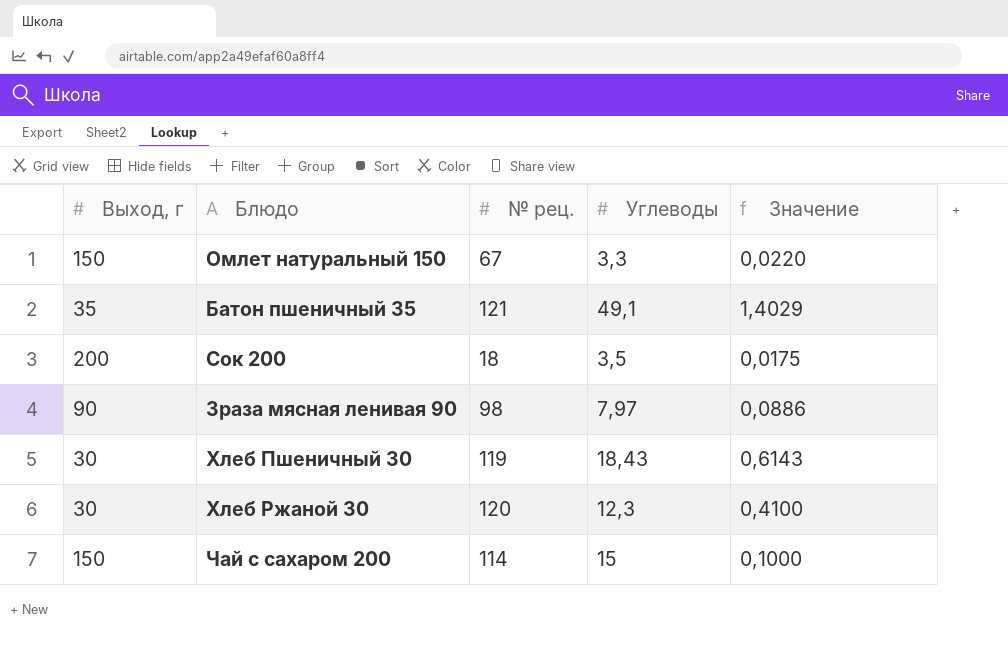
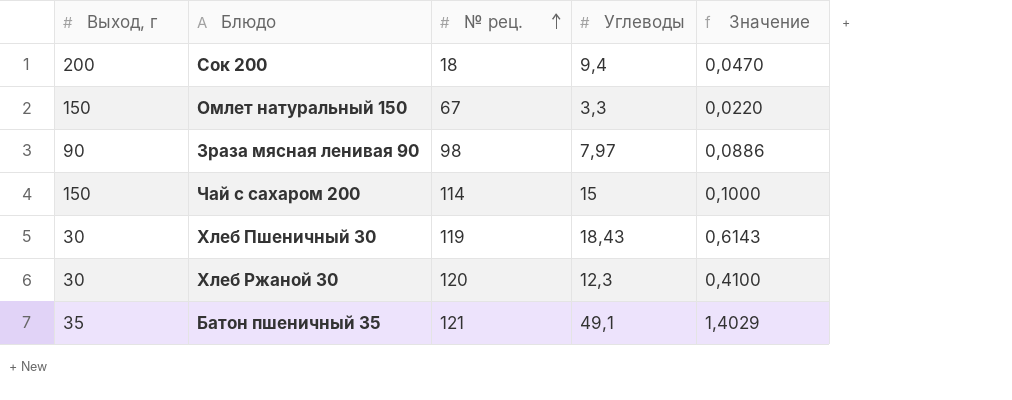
row order: none -> № рец. ascending
Сок 200 | Углеводы: 3,5 -> 9,4
Сок 200 | Значение: 0,0175 -> 0,0470

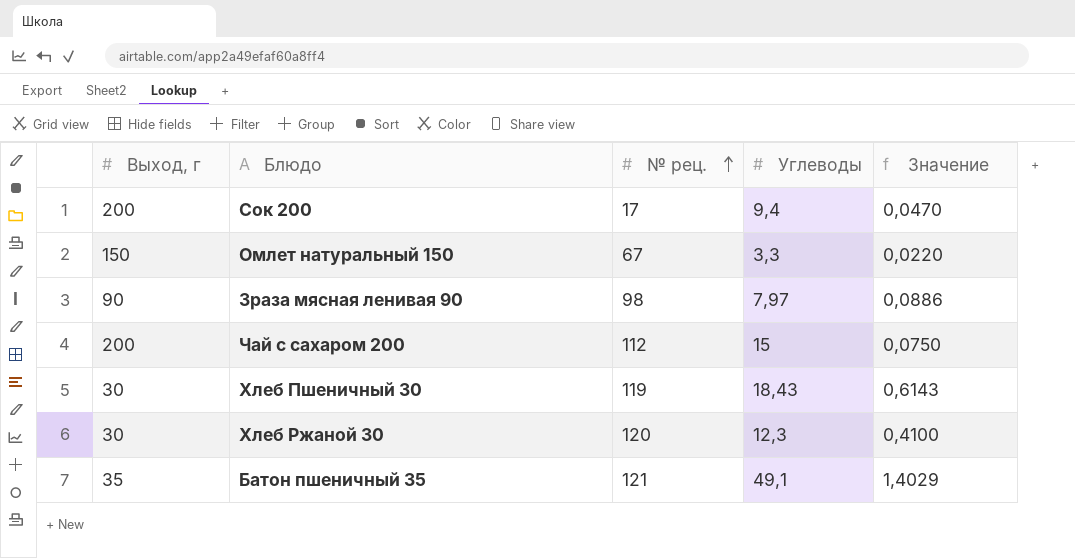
Сок 200 | № рец.: 18 -> 17
Чай с сахаром 200 | Выход, г: 150 -> 200
Чай с сахаром 200 | № рец.: 114 -> 112
Чай с сахаром 200 | Значение: 0,1000 -> 0,0750

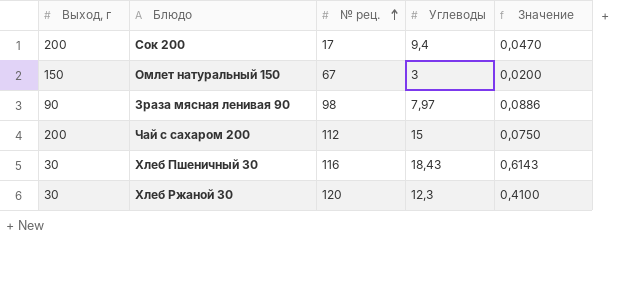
row Батон пшеничный 35: 35 | 121 | 49,1 | 1,4029 -> none
Омлет натуральный 150 | Углеводы: 3,3 -> 3
Омлет натуральный 150 | Значение: 0,0220 -> 0,0200
Хлеб Пшеничный 30 | № рец.: 119 -> 116

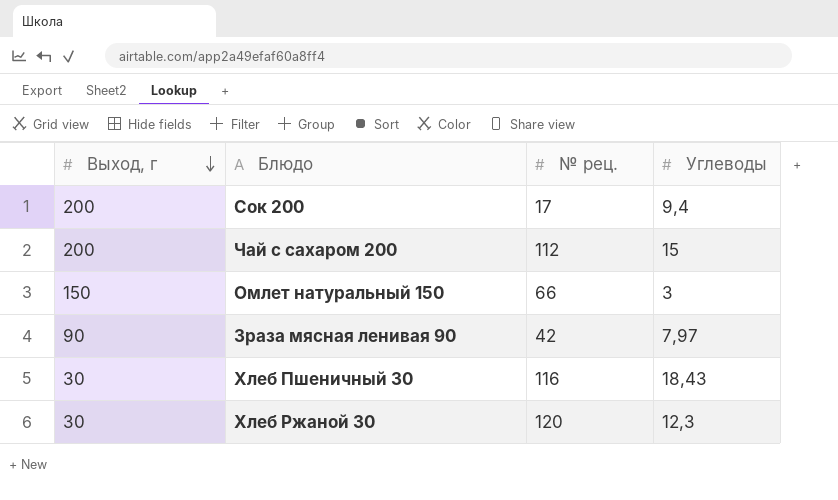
row order: № рец. ascending -> Выход, г descending
column Значение | formula: [Углеводы] / [Выход, г] -> none
Омлет натуральный 150 | № рец.: 67 -> 66
Зраза мясная ленивая 90 | № рец.: 98 -> 42

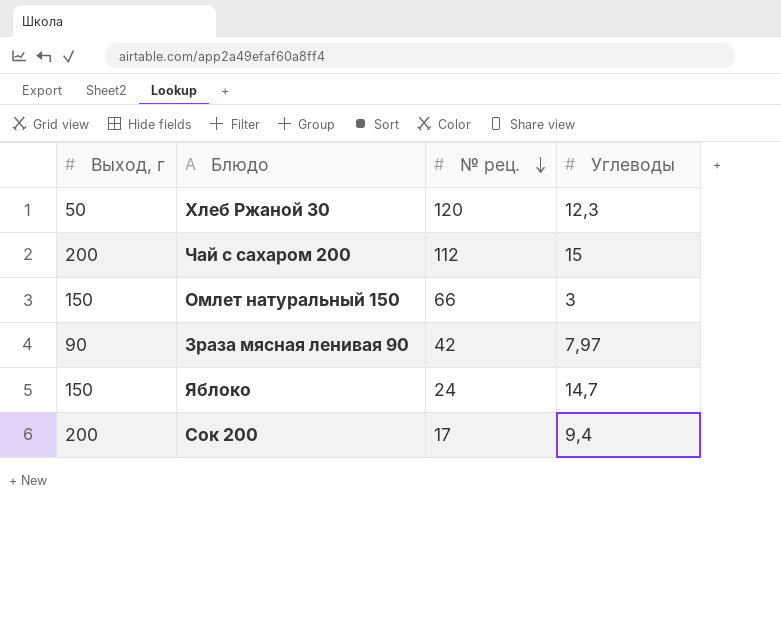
row order: Выход, г descending -> № рец. descending
row Хлеб Пшеничный 30: 30 | 116 | 18,43 -> none
Хлеб Ржаной 30 | Выход, г: 30 -> 50
row Яблоко: none -> 150 | 24 | 14,7

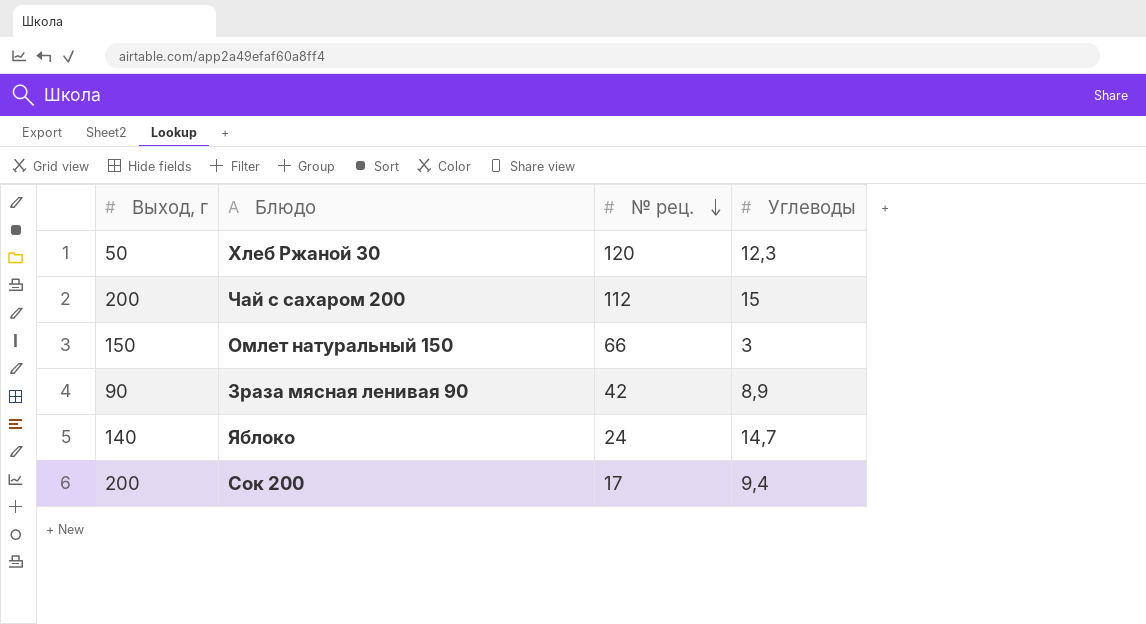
Зраза мясная ленивая 90 | Углеводы: 7,97 -> 8,9
Яблоко | Выход, г: 150 -> 140

